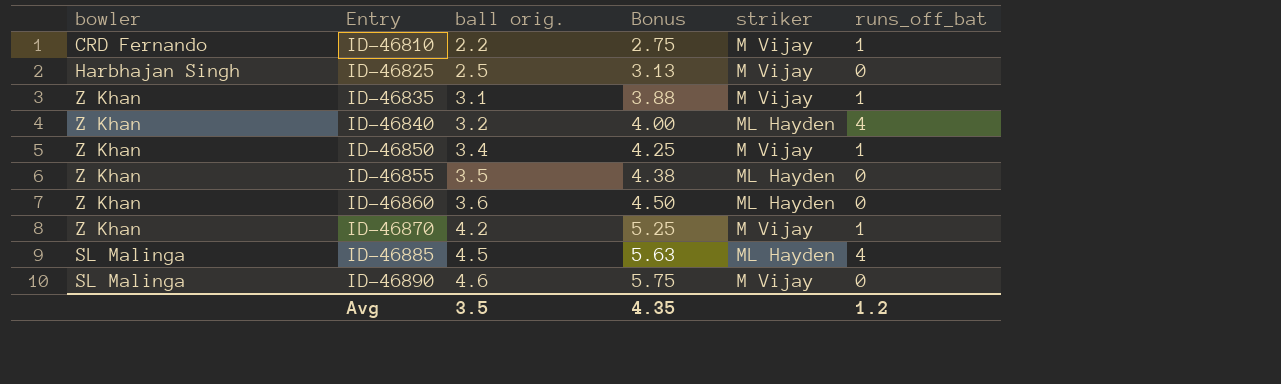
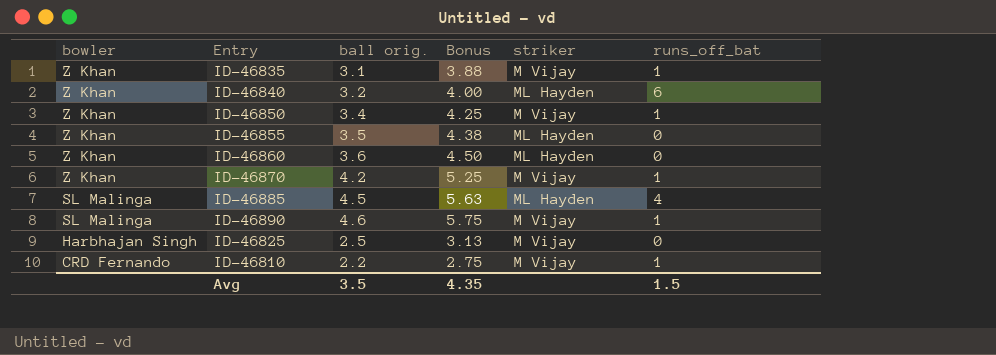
row order: Entry ascending -> bowler descending
ID-46840 | runs_off_bat: 4 -> 6
ID-46890 | runs_off_bat: 0 -> 1
Avg | runs_off_bat: 1.2 -> 1.5

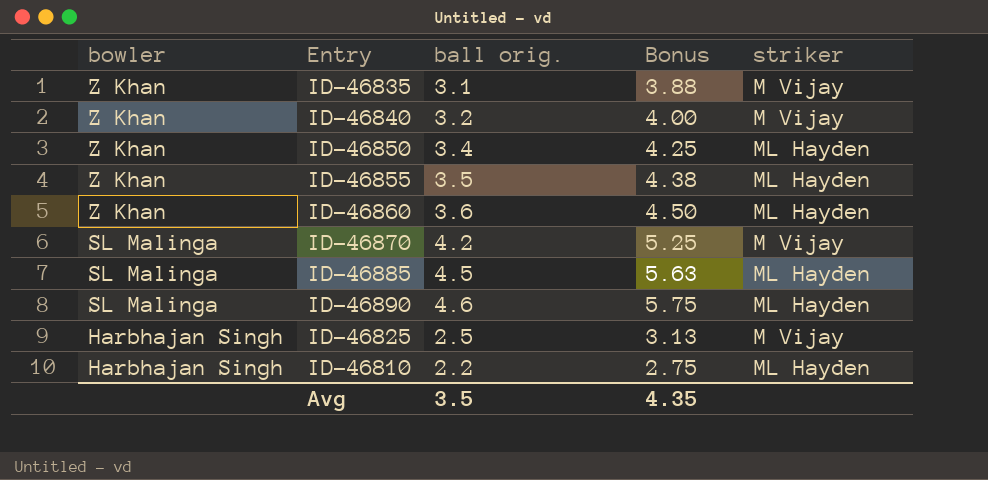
column runs_off_bat | position: 6 -> none
ID-46840 | striker: ML Hayden -> M Vijay
ID-46850 | striker: M Vijay -> ML Hayden
ID-46870 | bowler: Z Khan -> SL Malinga
ID-46890 | striker: M Vijay -> ML Hayden
ID-46810 | bowler: CRD Fernando -> Harbhajan Singh
ID-46810 | striker: M Vijay -> ML Hayden

